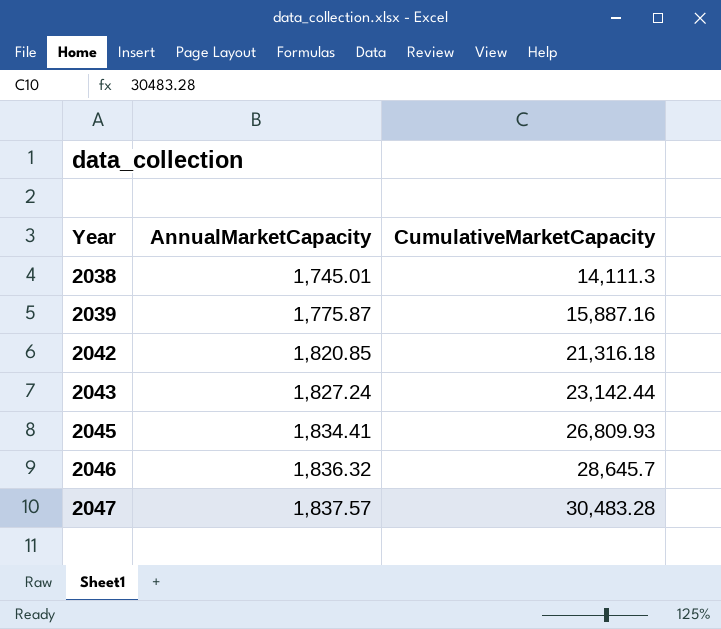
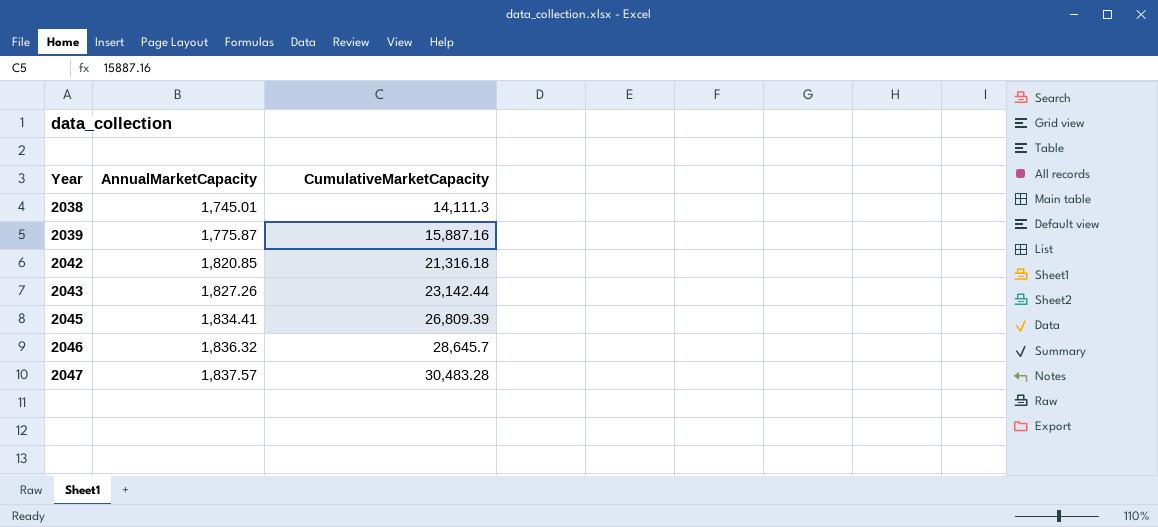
2043 | AnnualMarketCapacity: 1,827.24 -> 1,827.26
2045 | CumulativeMarketCapacity: 26,809.93 -> 26,809.39

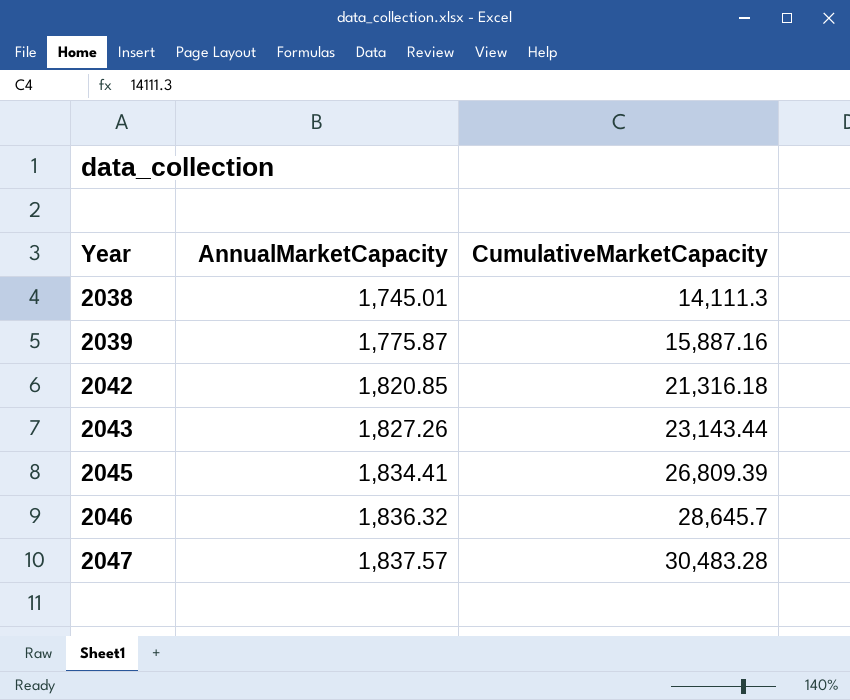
2043 | CumulativeMarketCapacity: 23,142.44 -> 23,143.44

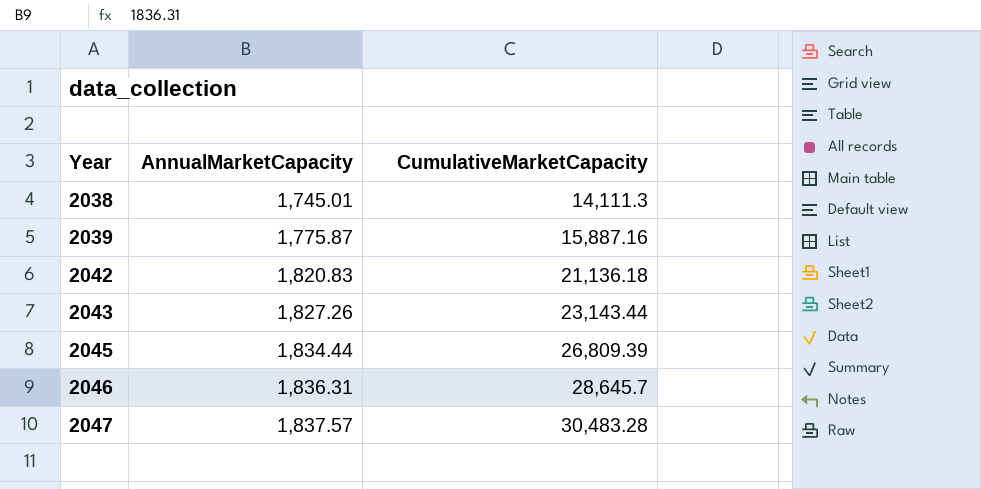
2042 | AnnualMarketCapacity: 1,820.85 -> 1,820.83
2042 | CumulativeMarketCapacity: 21,316.18 -> 21,136.18
2045 | AnnualMarketCapacity: 1,834.41 -> 1,834.44
2046 | AnnualMarketCapacity: 1,836.32 -> 1,836.31

